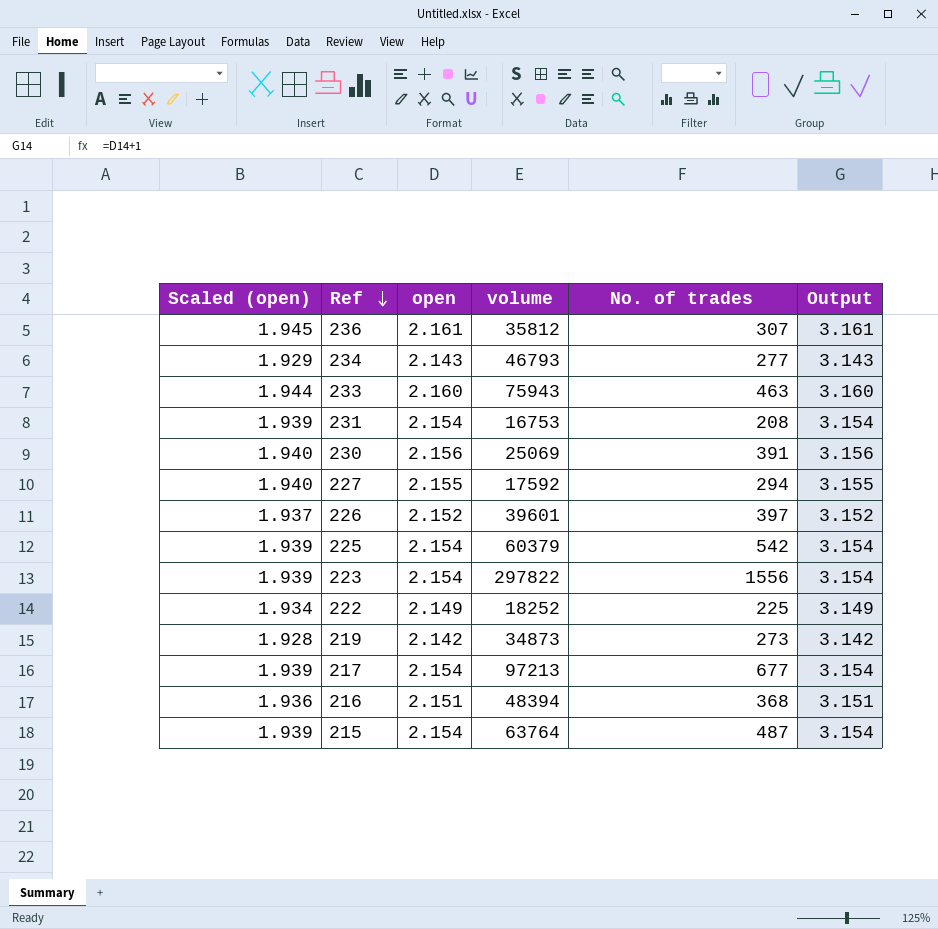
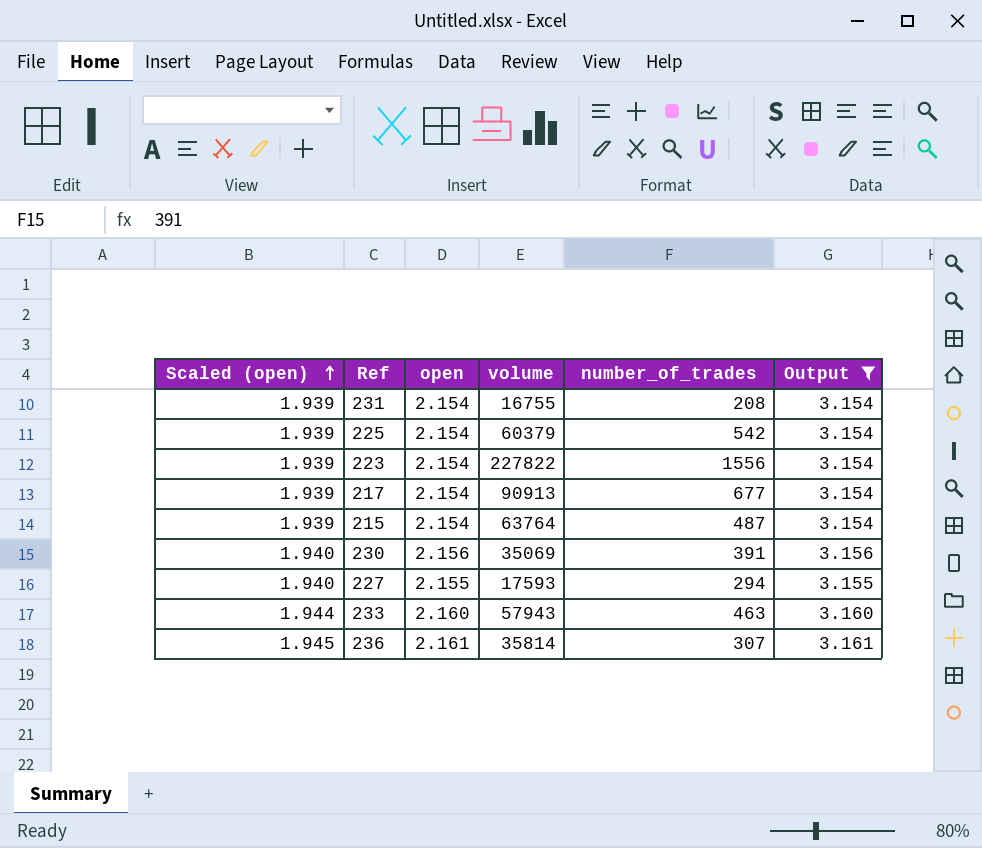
filter: none -> Output >= 3.154
row order: Ref descending -> Scaled (open) ascending
column name: No. of trades -> number_of_trades
231 | volume: 16753 -> 16755
223 | volume: 297822 -> 227822
217 | volume: 97213 -> 90913
230 | volume: 25069 -> 35069
227 | volume: 17592 -> 17593
233 | volume: 75943 -> 57943
236 | volume: 35812 -> 35814

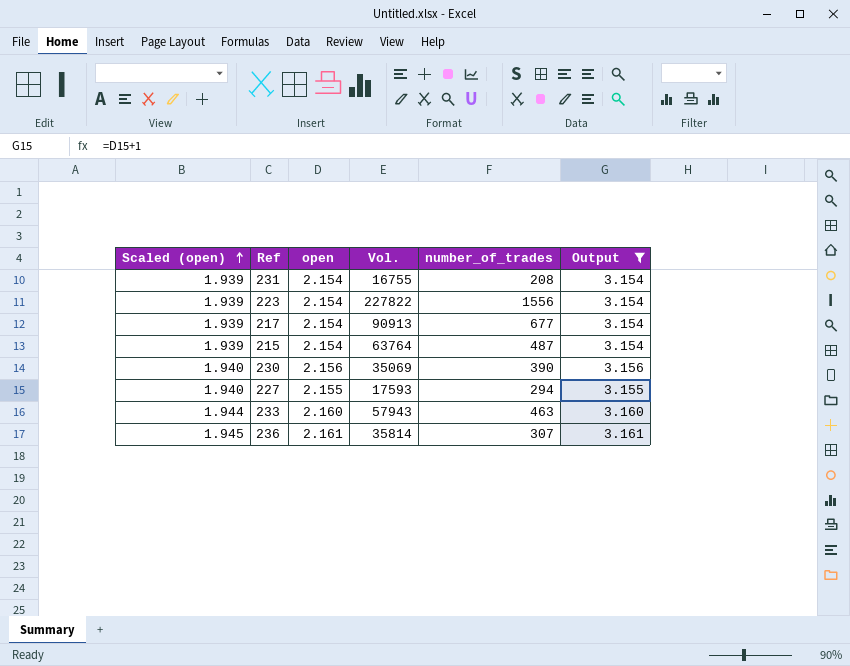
column name: volume -> Vol.
row 225: 1.939 | 2.154 | 60379 | 542 | 3.154 -> none
230 | number_of_trades: 391 -> 390

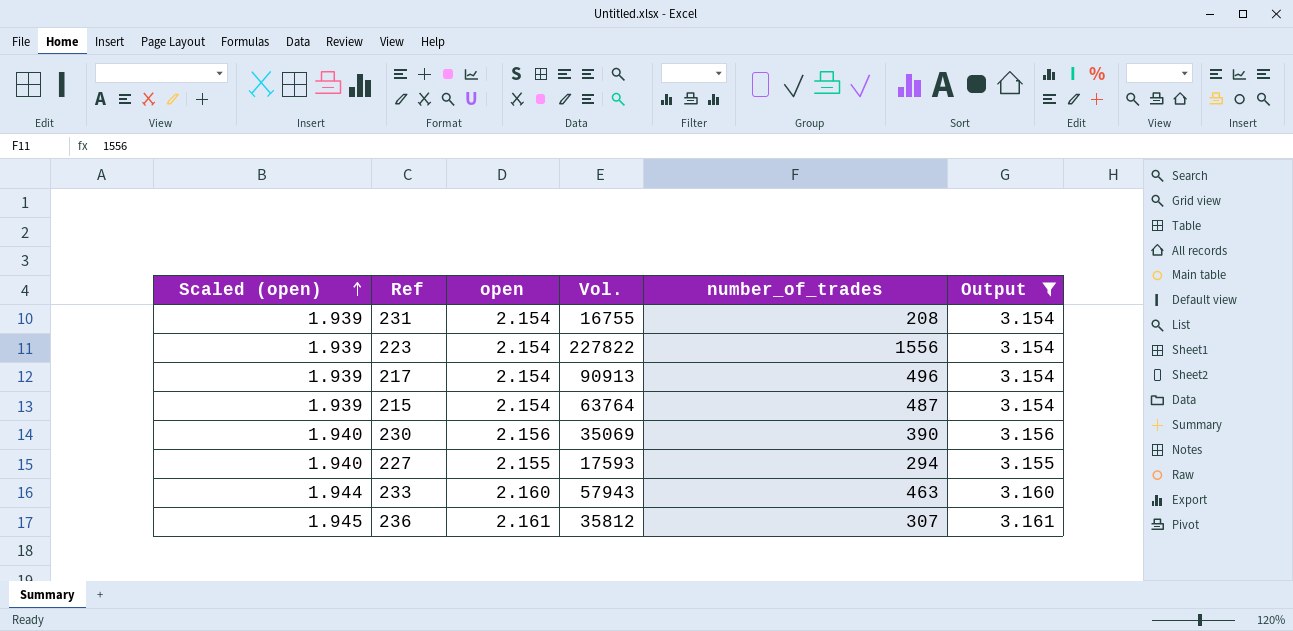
217 | number_of_trades: 677 -> 496
236 | Vol.: 35814 -> 35812

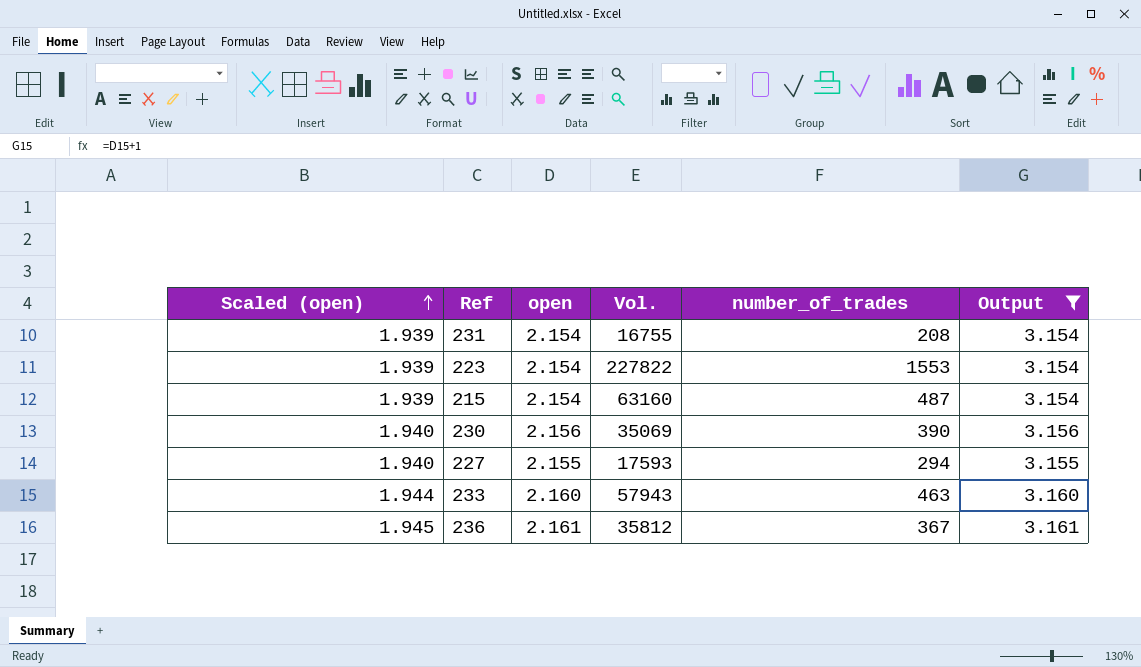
row 217: 1.939 | 2.154 | 90913 | 496 | 3.154 -> none
223 | number_of_trades: 1556 -> 1553
215 | Vol.: 63764 -> 63160
236 | number_of_trades: 307 -> 367

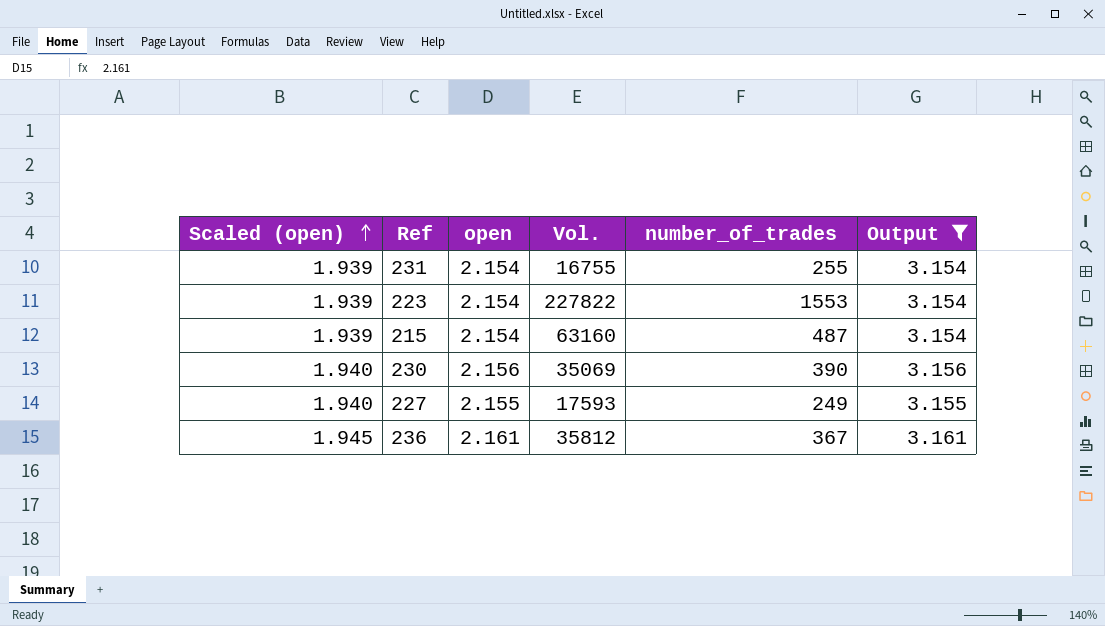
row 233: 1.944 | 2.160 | 57943 | 463 | 3.160 -> none
231 | number_of_trades: 208 -> 255
227 | number_of_trades: 294 -> 249

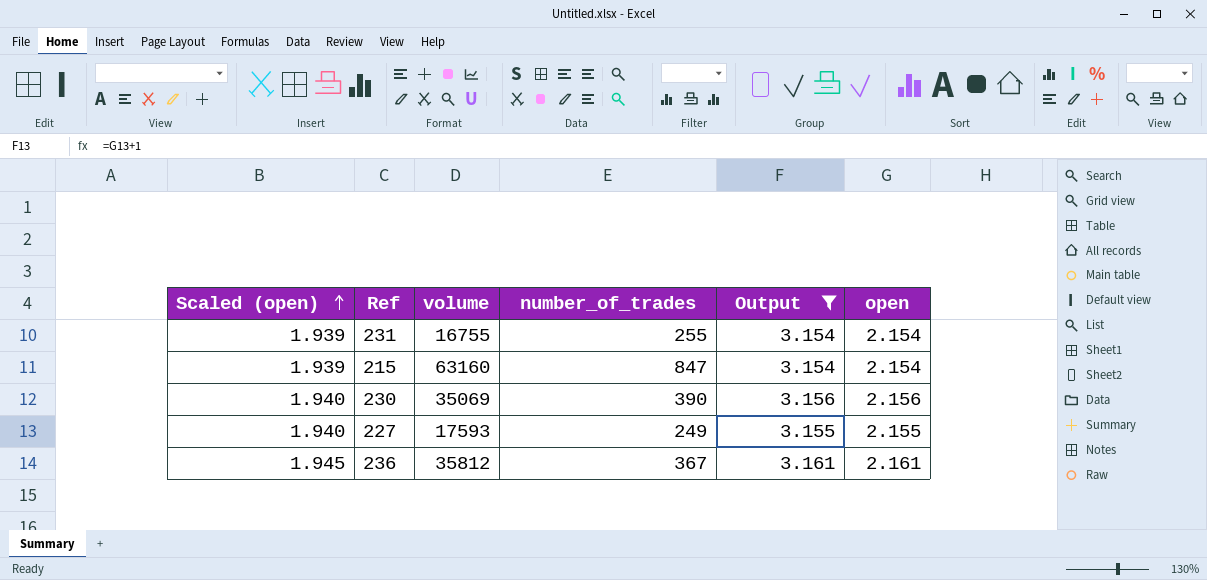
column name: Vol. -> volume
column open | position: 3 -> 6
row 223: 1.939 | 2.154 | 227822 | 1553 | 3.154 -> none
215 | number_of_trades: 487 -> 847

